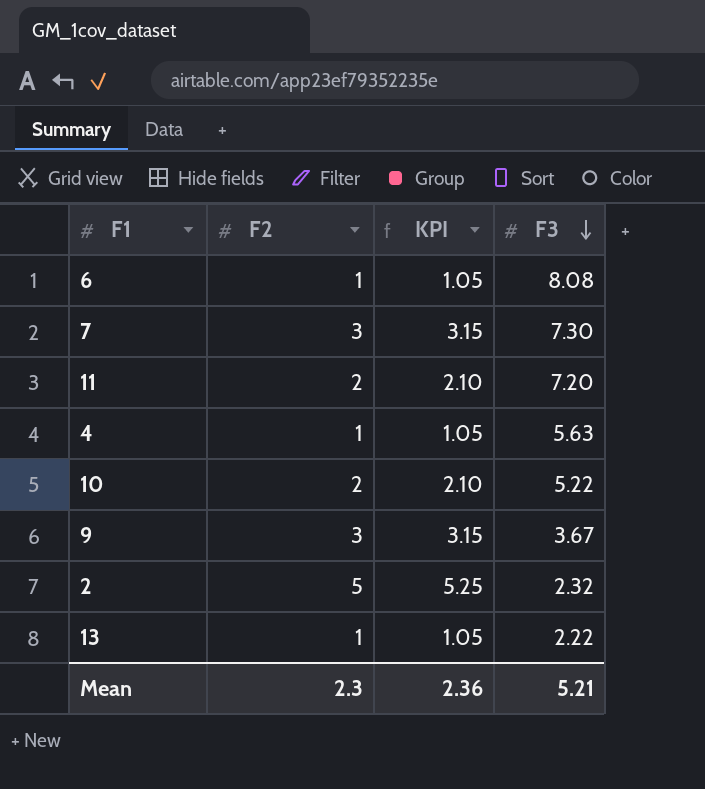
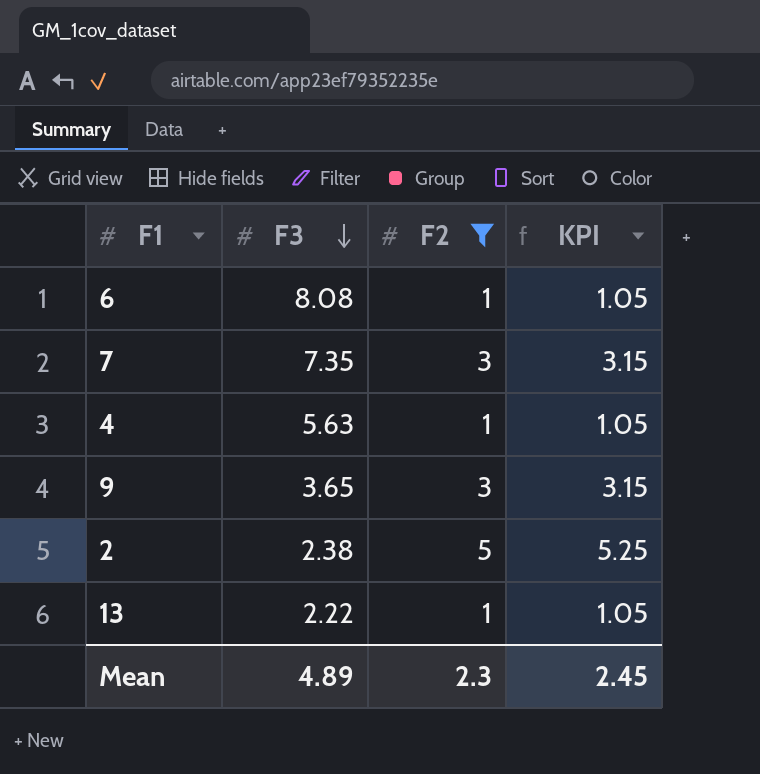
filter: none -> F2 != 2
column F3 | position: 4 -> 2
7 | F3: 7.30 -> 7.35
9 | F3: 3.67 -> 3.65
2 | F3: 2.32 -> 2.38
Mean | F3: 5.21 -> 4.89
Mean | KPI: 2.36 -> 2.45

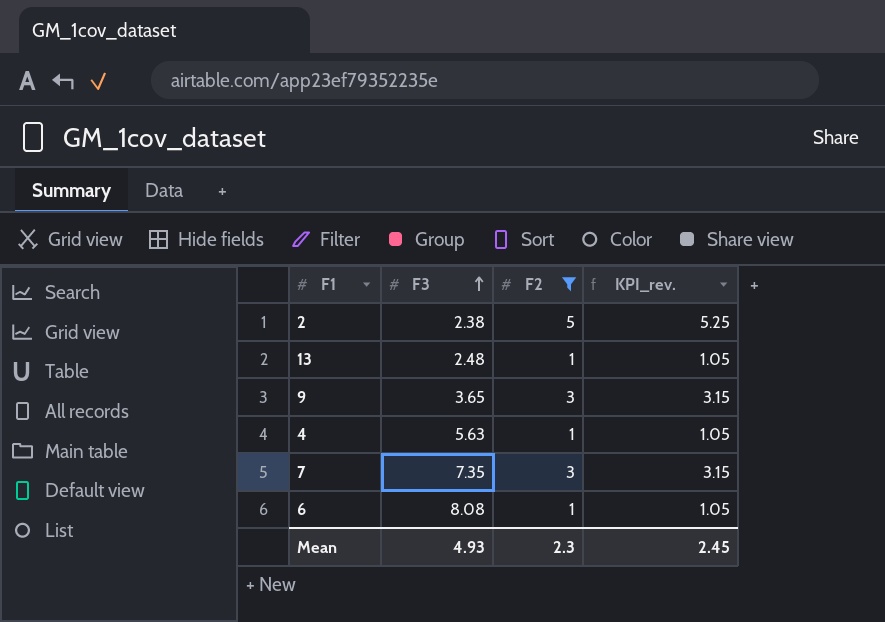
row order: F3 descending -> F3 ascending
column name: KPI -> KPI_rev.
13 | F3: 2.22 -> 2.48
Mean | F3: 4.89 -> 4.93

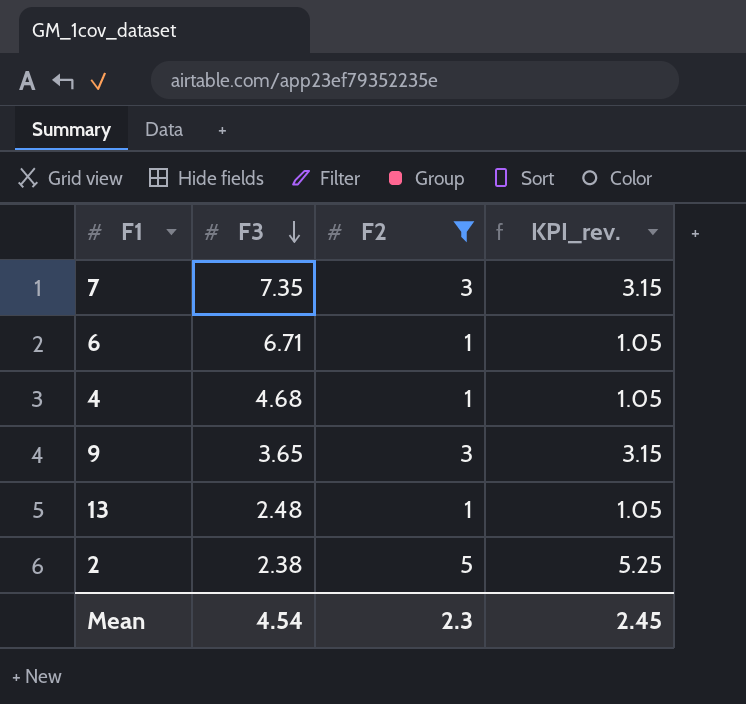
row order: F3 ascending -> F3 descending
6 | F3: 8.08 -> 6.71
4 | F3: 5.63 -> 4.68
Mean | F3: 4.93 -> 4.54

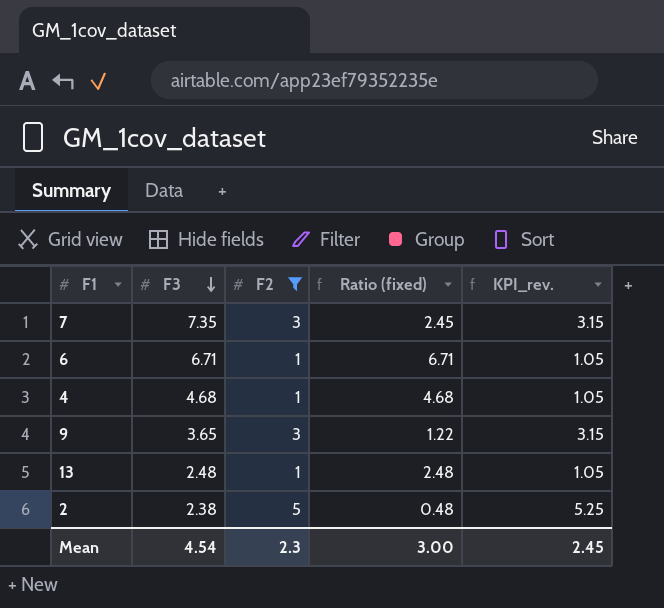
column Ratio (fixed) | formula: none -> [F3] / [F2]

